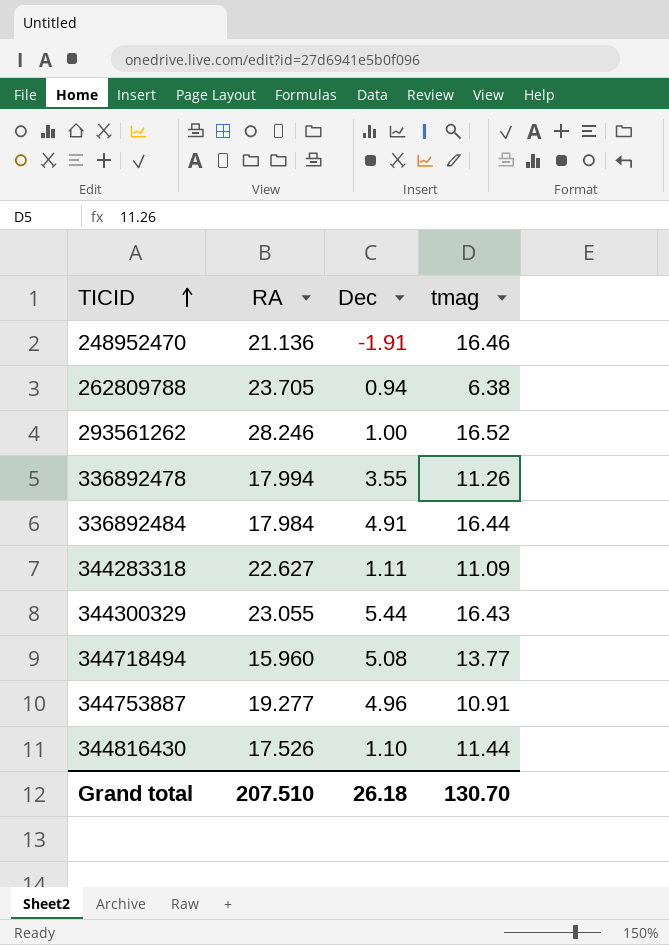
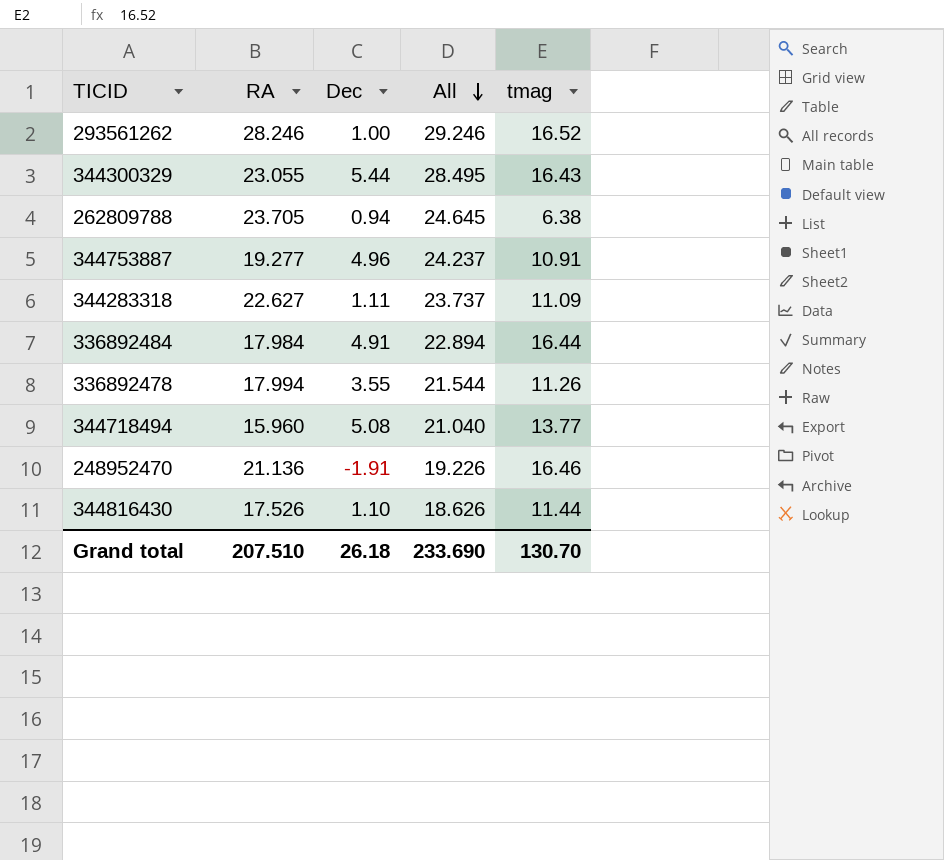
row order: TICID ascending -> All descending
column All | formula: none -> [RA] + [Dec]

